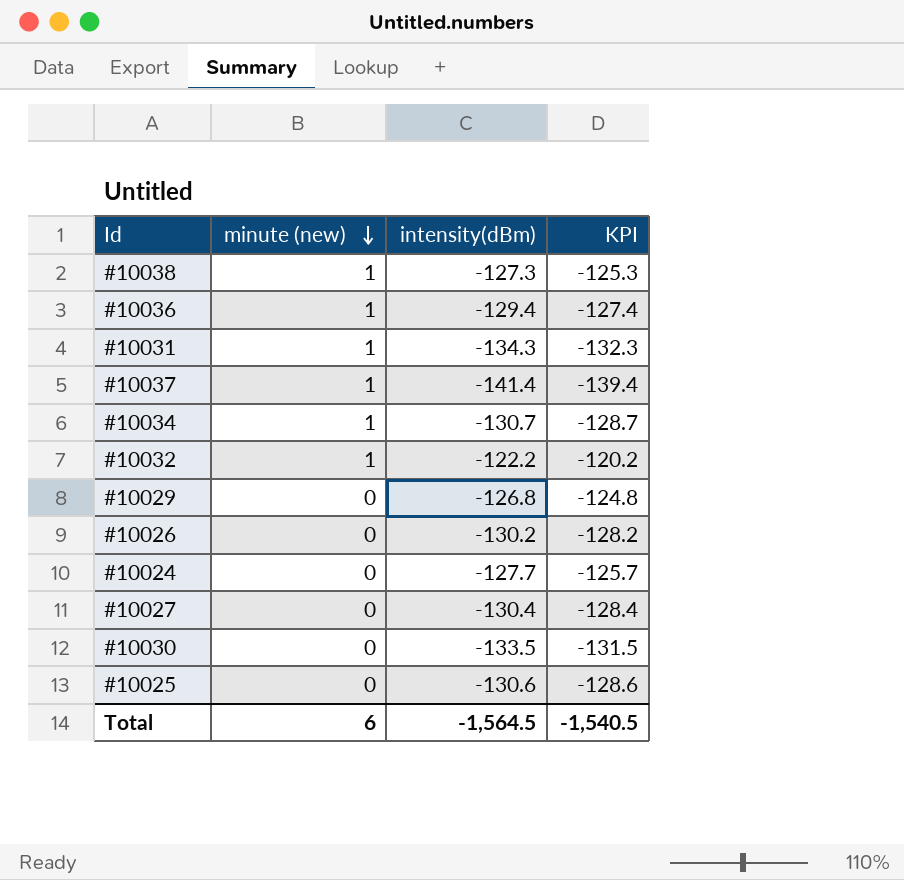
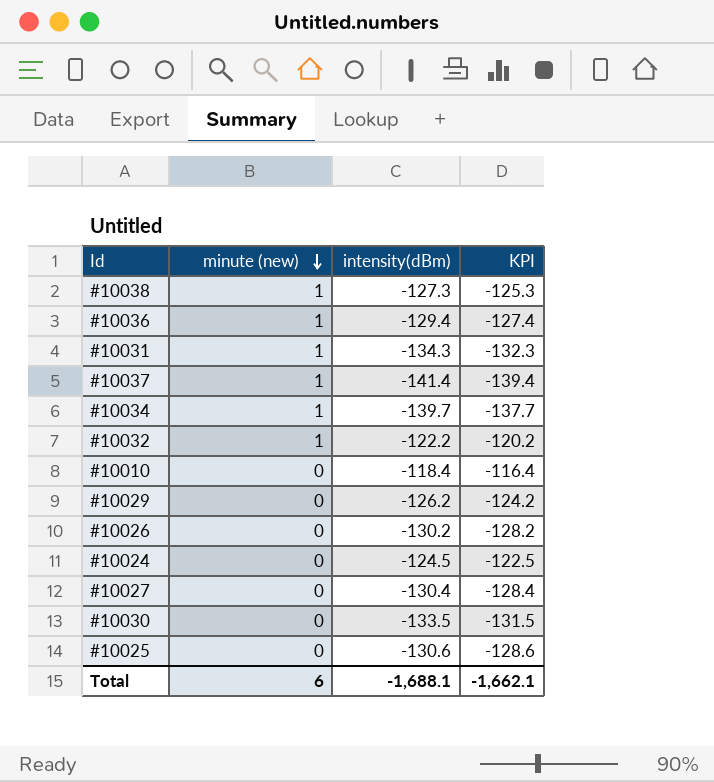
#10034 | intensity(dBm): -130.7 -> -139.7
#10034 | KPI: -128.7 -> -137.7
row #10010: none -> 0 | -118.4 | -116.4
#10029 | intensity(dBm): -126.8 -> -126.2
#10029 | KPI: -124.8 -> -124.2
#10024 | intensity(dBm): -127.7 -> -124.5
#10024 | KPI: -125.7 -> -122.5
Total | intensity(dBm): -1,564.5 -> -1,688.1
Total | KPI: -1,540.5 -> -1,662.1

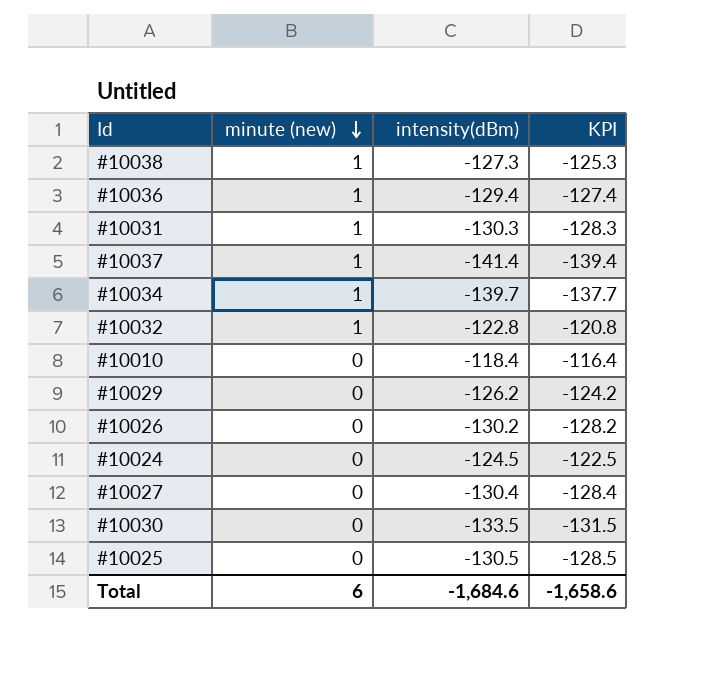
#10031 | intensity(dBm): -134.3 -> -130.3
#10031 | KPI: -132.3 -> -128.3
#10032 | intensity(dBm): -122.2 -> -122.8
#10032 | KPI: -120.2 -> -120.8
#10025 | intensity(dBm): -130.6 -> -130.5
#10025 | KPI: -128.6 -> -128.5
Total | intensity(dBm): -1,688.1 -> -1,684.6
Total | KPI: -1,662.1 -> -1,658.6

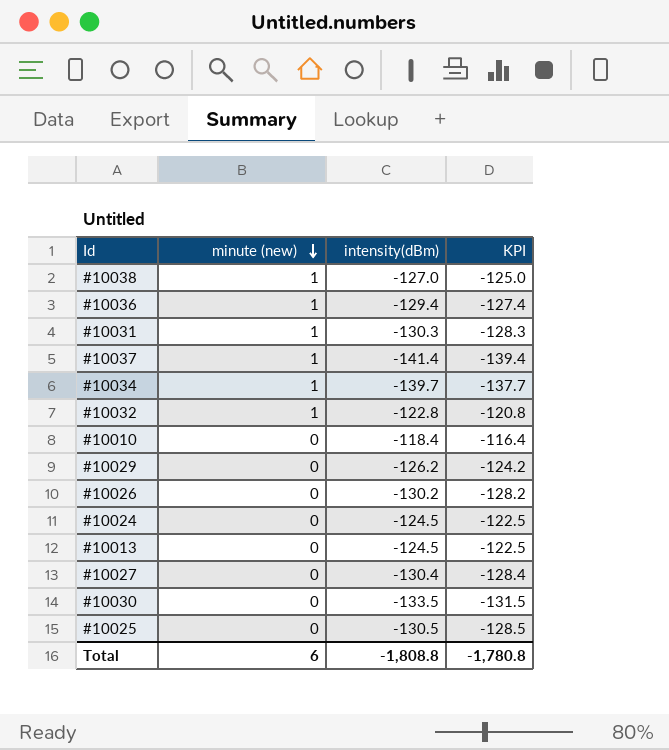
#10038 | intensity(dBm): -127.3 -> -127.0
#10038 | KPI: -125.3 -> -125.0
row #10013: none -> 0 | -124.5 | -122.5
Total | intensity(dBm): -1,684.6 -> -1,808.8
Total | KPI: -1,658.6 -> -1,780.8

